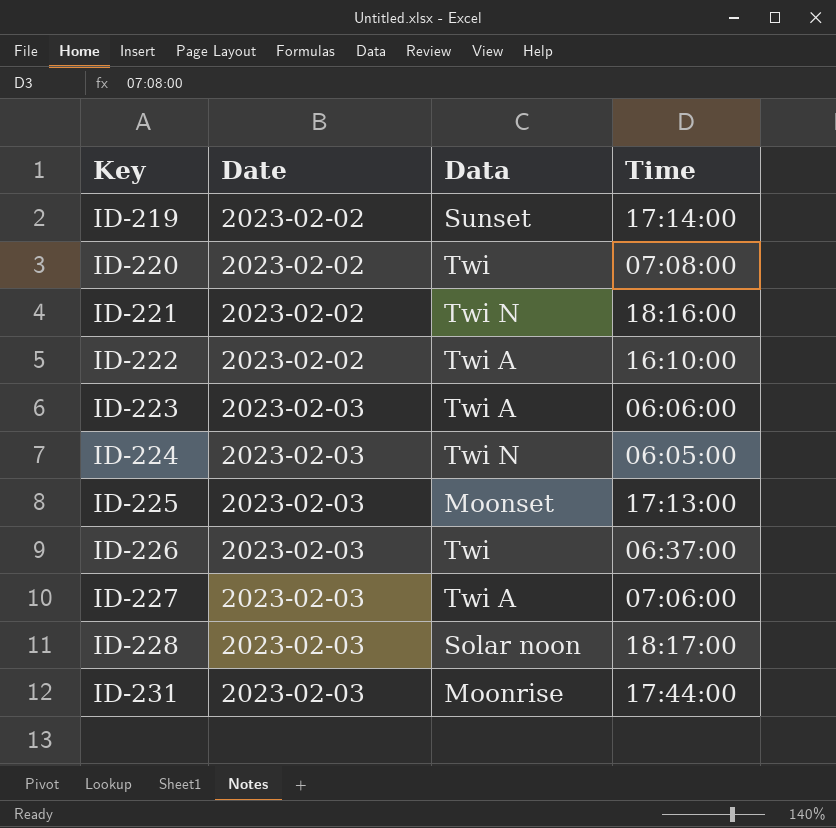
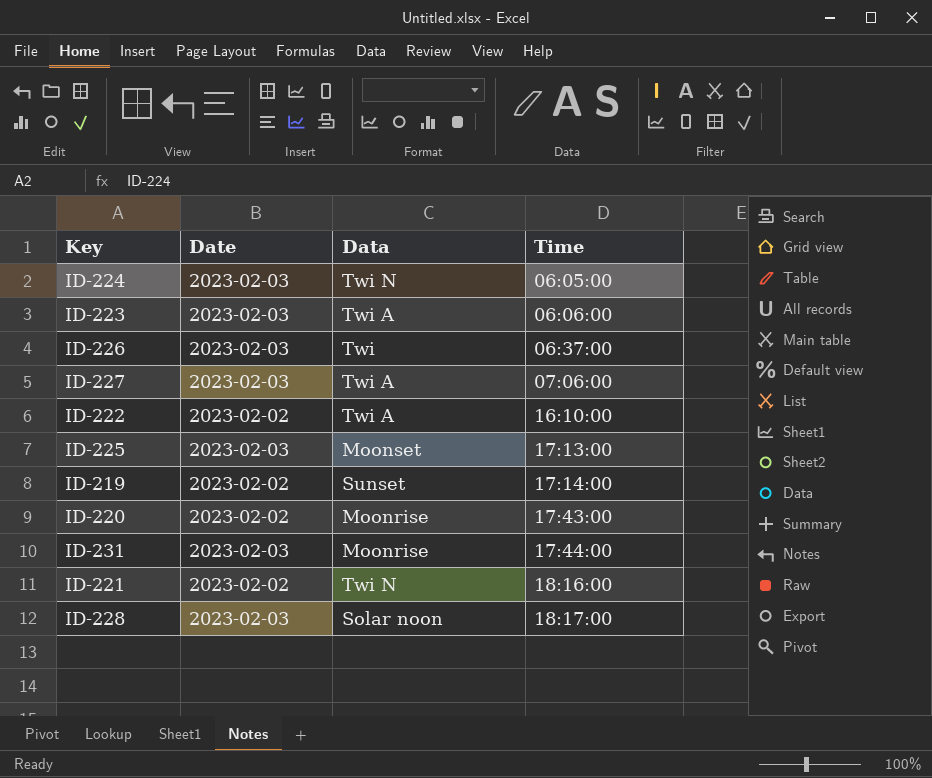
row order: Key ascending -> Time ascending
ID-220 | Data: Twi -> Moonrise
ID-220 | Time: 07:08:00 -> 17:43:00

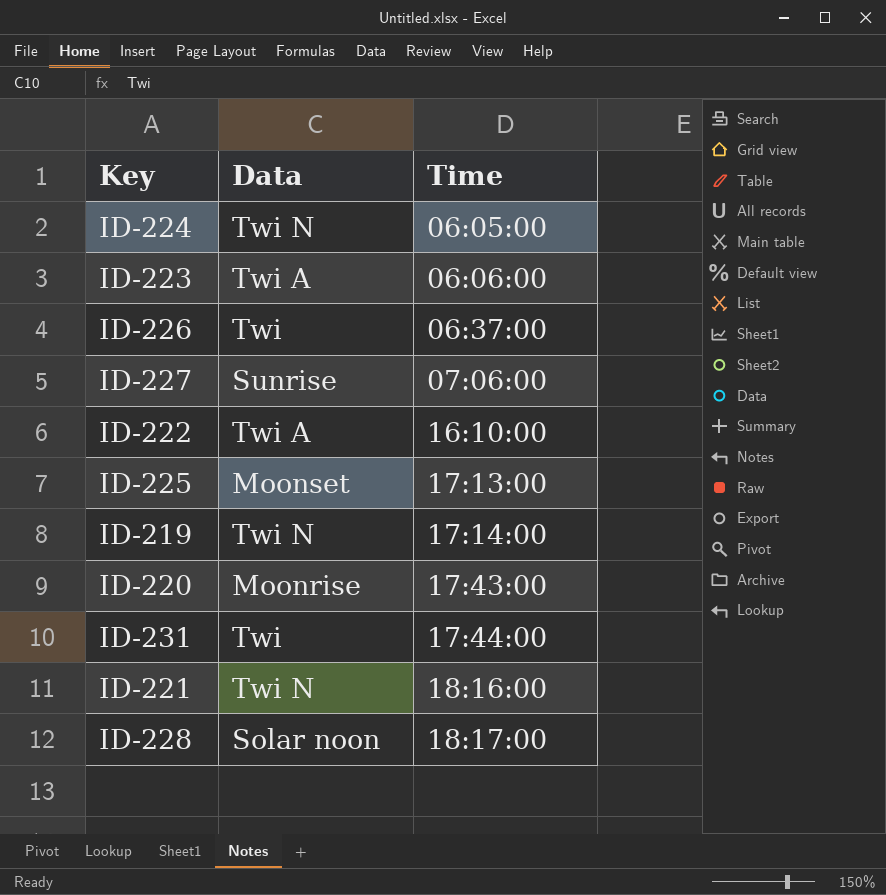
column Date | position: 2 -> none
ID-227 | Data: Twi A -> Sunrise
ID-219 | Data: Sunset -> Twi N
ID-231 | Data: Moonrise -> Twi

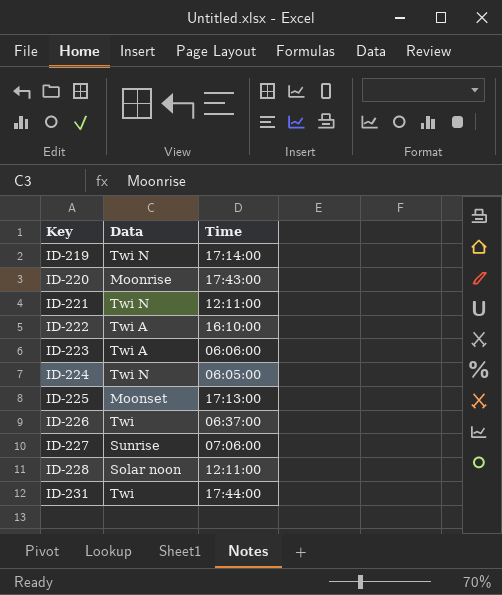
row order: Time ascending -> Key ascending
ID-221 | Time: 18:16:00 -> 12:11:00
ID-228 | Time: 18:17:00 -> 12:11:00

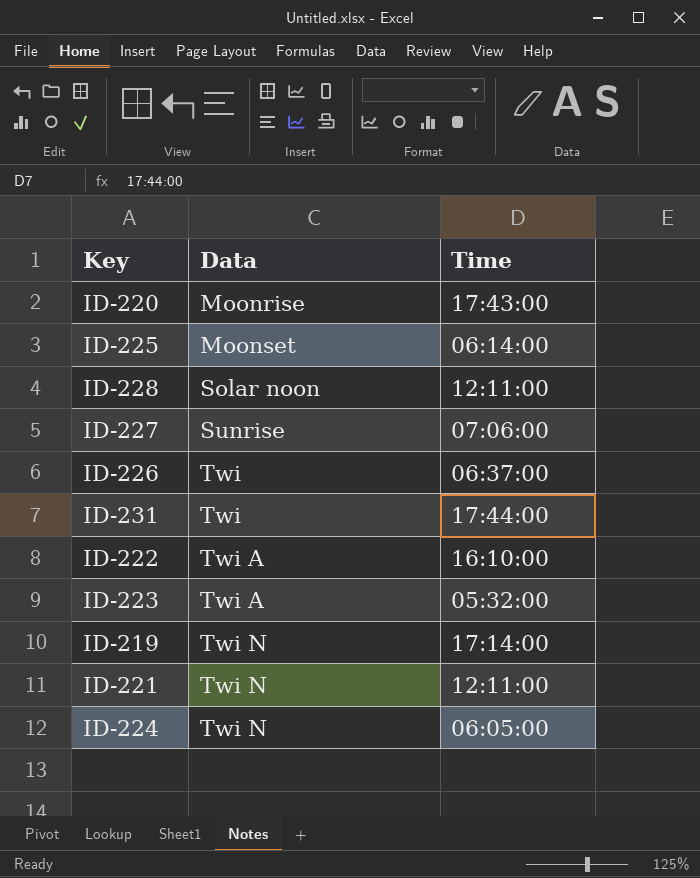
row order: Key ascending -> Data ascending
ID-225 | Time: 17:13:00 -> 06:14:00
ID-223 | Time: 06:06:00 -> 05:32:00

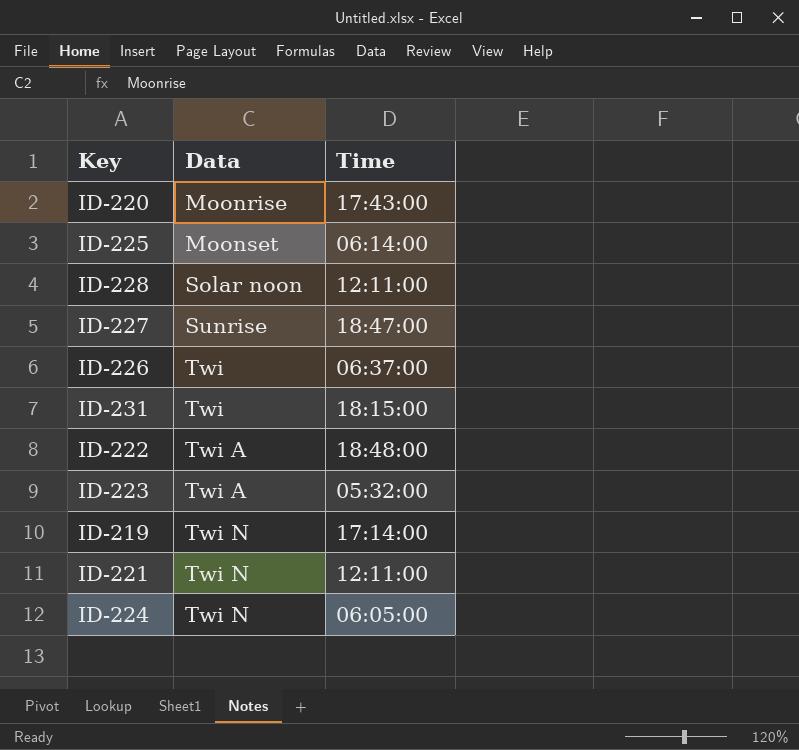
ID-227 | Time: 07:06:00 -> 18:47:00
ID-231 | Time: 17:44:00 -> 18:15:00
ID-222 | Time: 16:10:00 -> 18:48:00

